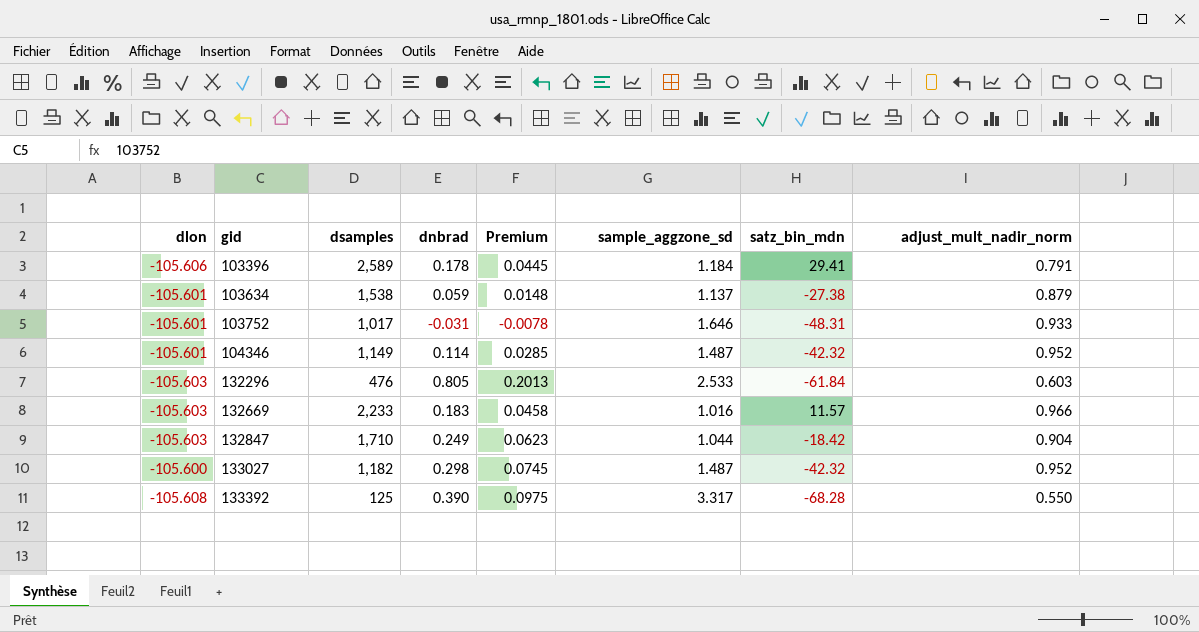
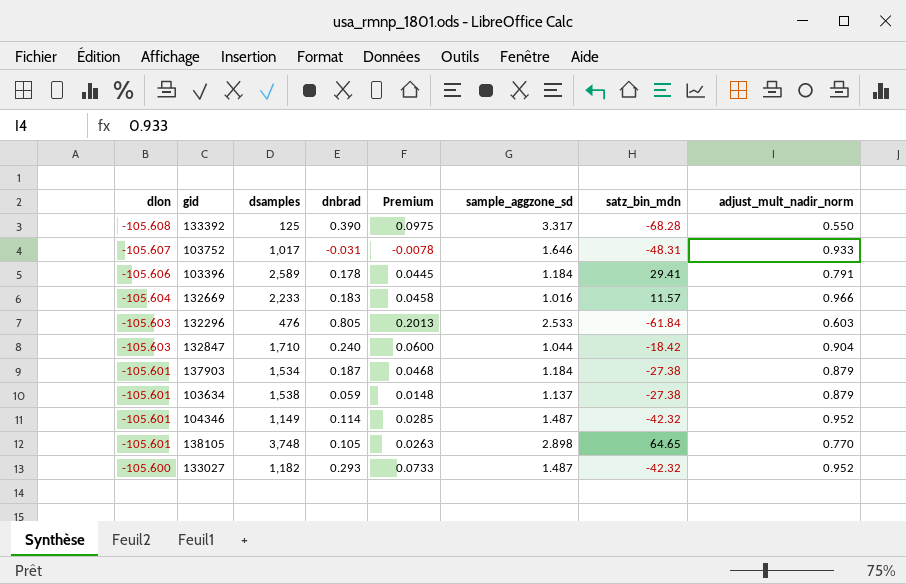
row order: gid ascending -> dlon ascending
103752 | dlon: -105.601 -> -105.607
132669 | dlon: -105.603 -> -105.604
132847 | dnbrad: 0.249 -> 0.240
132847 | Premium: 0.0623 -> 0.0600
row 137903: none -> -105.601 | 1,534 | 0.187 | 0.0468 | 1.184 | -27.38 | 0.879
row 138105: none -> -105.601 | 3,748 | 0.105 | 0.0263 | 2.898 | 64.65 | 0.770
133027 | dnbrad: 0.298 -> 0.293
133027 | Premium: 0.0745 -> 0.0733

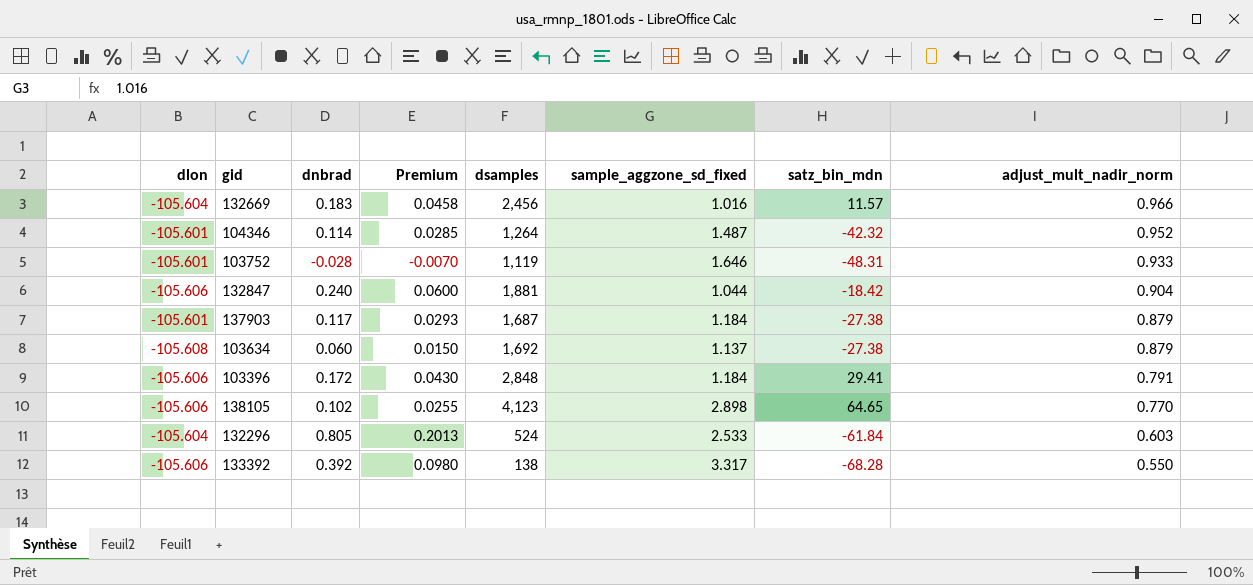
row order: dlon ascending -> adjust_mult_nadir_norm descending
column dsamples | position: 3 -> 5
column name: sample_aggzone_sd -> sample_aggzone_sd_fixed
row 133027: -105.600 | 1,182 | 0.293 | 0.0733 | 1.487 | -42.32 | 0.952 -> none
132669 | dsamples: 2,233 -> 2,456
104346 | dsamples: 1,149 -> 1,264
103752 | dlon: -105.607 -> -105.601
103752 | dnbrad: -0.031 -> -0.028
103752 | Premium: -0.0078 -> -0.0070
103752 | dsamples: 1,017 -> 1,119
132847 | dlon: -105.603 -> -105.606
132847 | dsamples: 1,710 -> 1,881
137903 | dnbrad: 0.187 -> 0.117
137903 | Premium: 0.0468 -> 0.0293
137903 | dsamples: 1,534 -> 1,687
103634 | dlon: -105.601 -> -105.608
103634 | dnbrad: 0.059 -> 0.060
103634 | Premium: 0.0148 -> 0.0150
103634 | dsamples: 1,538 -> 1,692
103396 | dnbrad: 0.178 -> 0.172
103396 | Premium: 0.0445 -> 0.0430
103396 | dsamples: 2,589 -> 2,848
138105 | dlon: -105.601 -> -105.606
138105 | dnbrad: 0.105 -> 0.102
138105 | Premium: 0.0263 -> 0.0255
138105 | dsamples: 3,748 -> 4,123
132296 | dlon: -105.603 -> -105.604
132296 | dsamples: 476 -> 524
133392 | dlon: -105.608 -> -105.606
133392 | dnbrad: 0.390 -> 0.392
133392 | Premium: 0.0975 -> 0.0980
133392 | dsamples: 125 -> 138

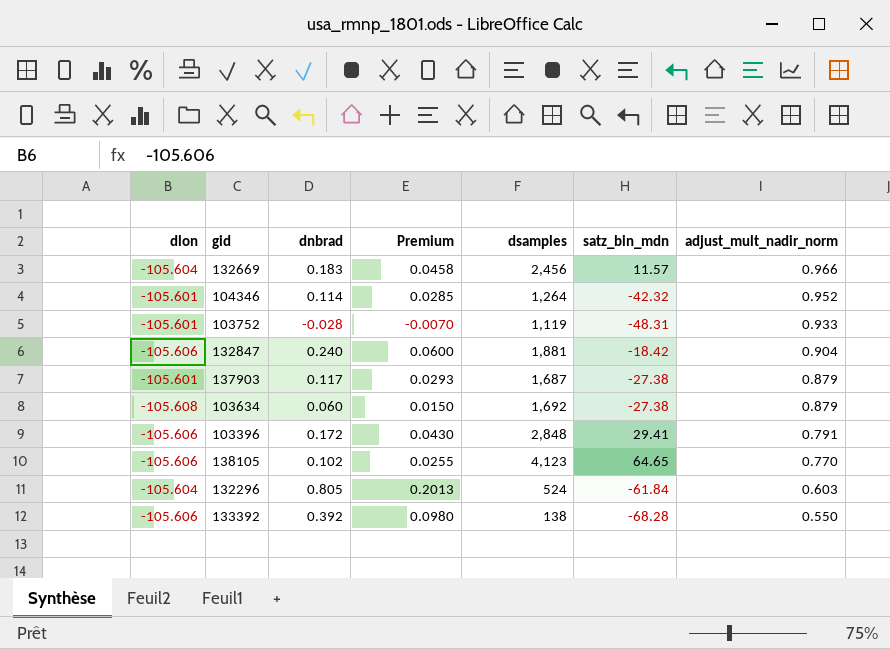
column sample_aggzone_sd_fixed | position: 6 -> none

